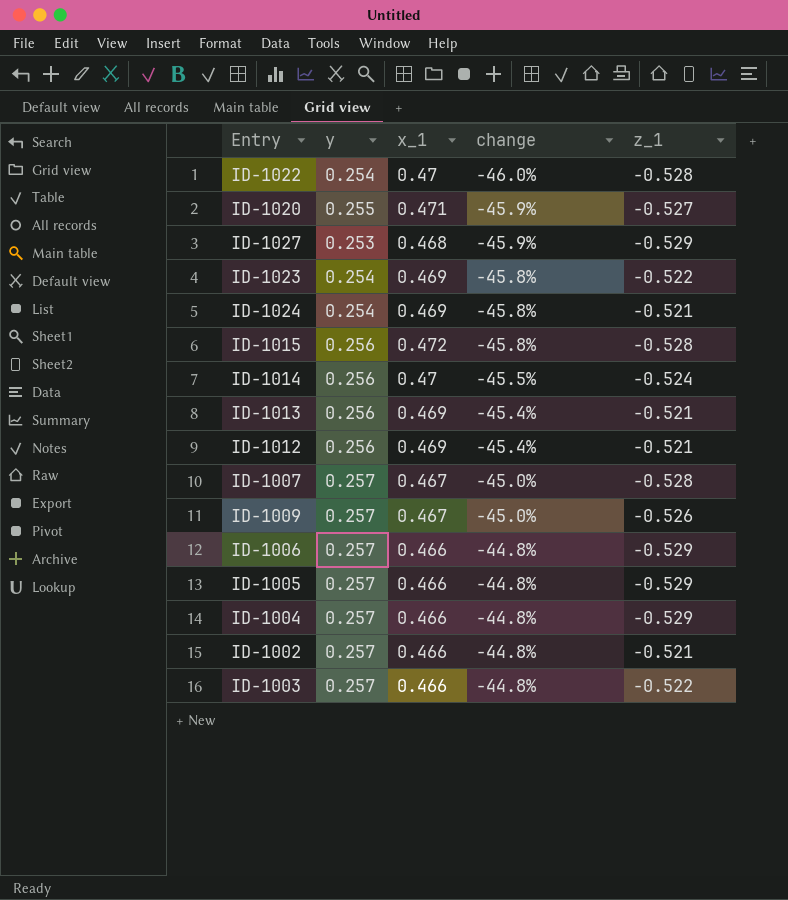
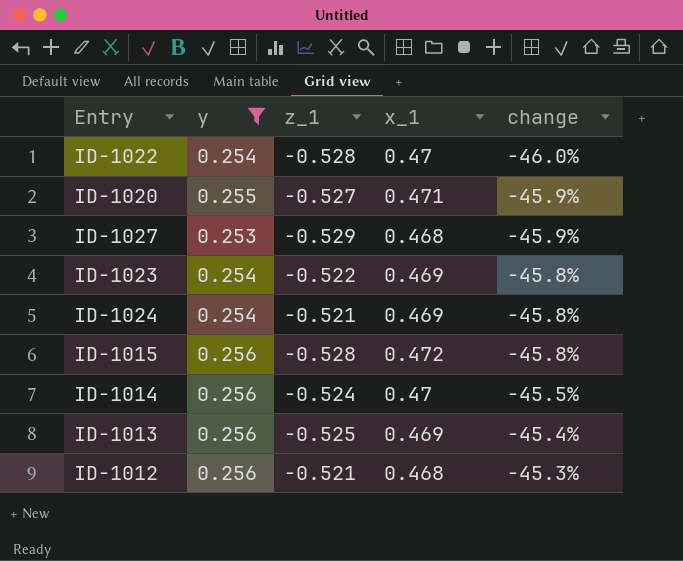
filter: none -> y != 0.257
column z_1 | position: 5 -> 3
ID-1013 | z_1: -0.521 -> -0.525
ID-1012 | x_1: 0.469 -> 0.468
ID-1012 | change: -45.4% -> -45.3%

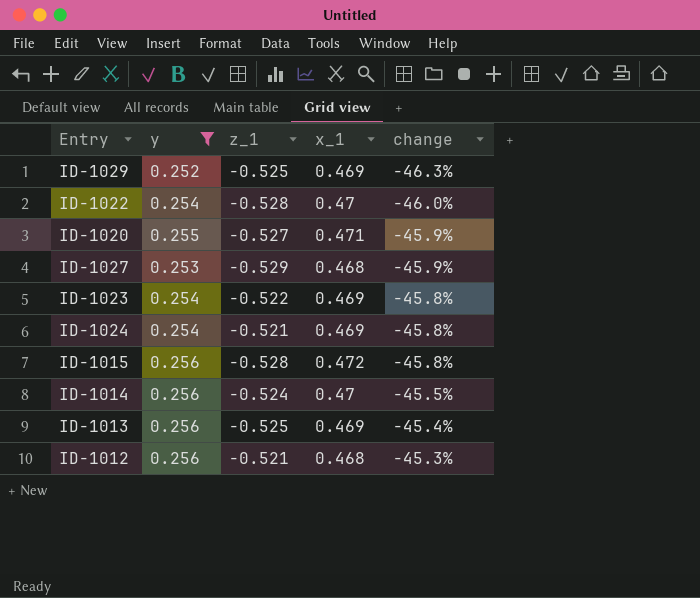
row ID-1029: none -> 0.252 | -0.525 | 0.469 | -46.3%

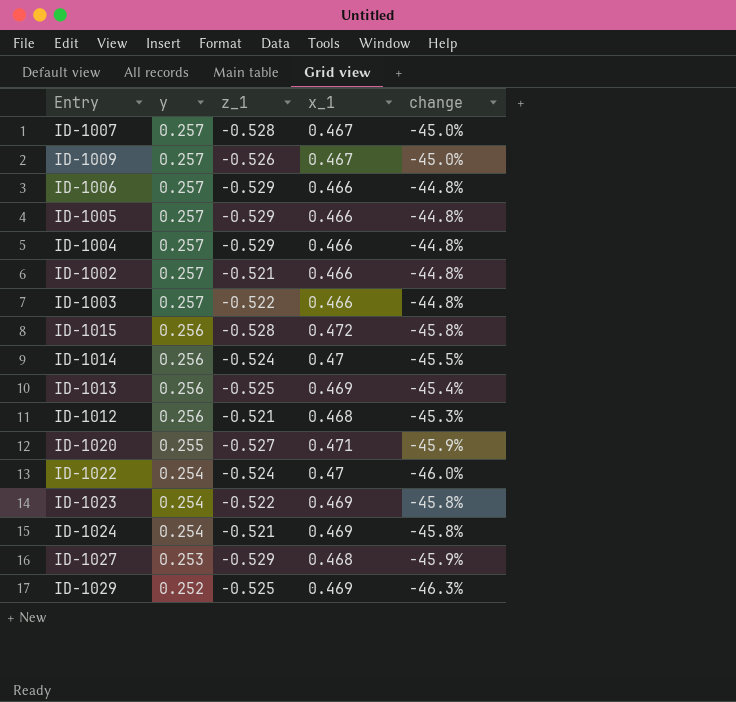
filter: y != 0.257 -> none
row order: change ascending -> y descending
ID-1022 | z_1: -0.528 -> -0.524

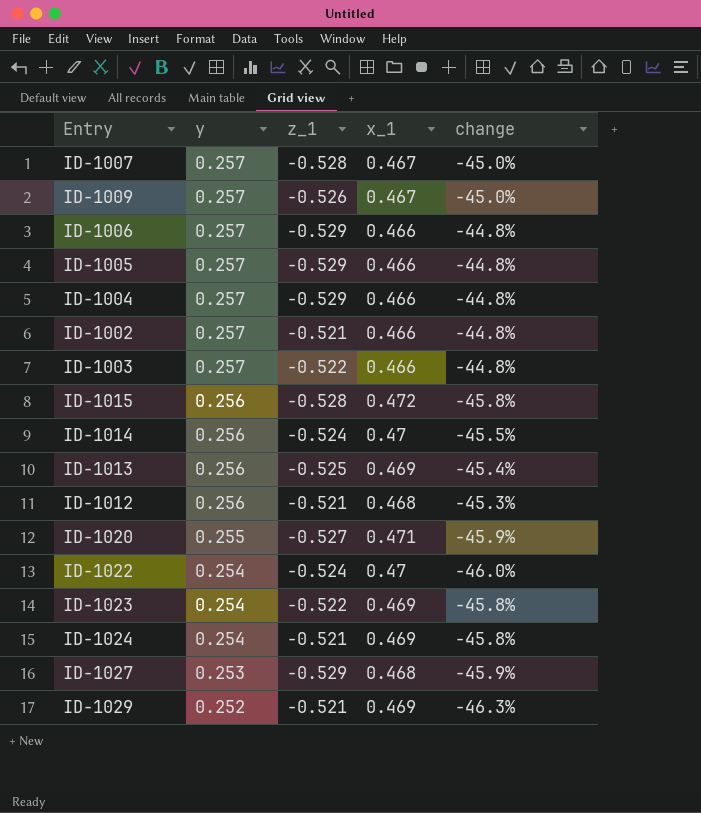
ID-1029 | z_1: -0.525 -> -0.521

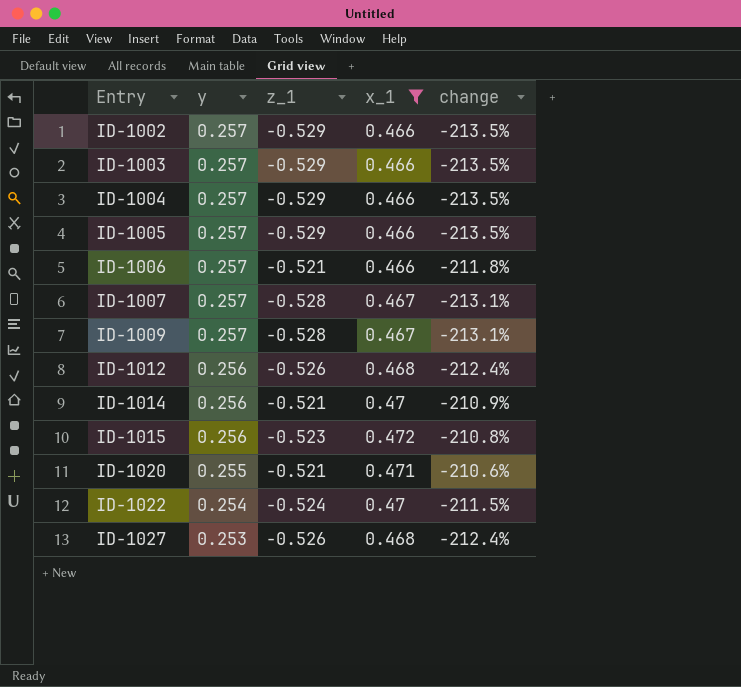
filter: none -> x_1 != 0.469
row order: y descending -> Entry ascending
column change | formula: ([y] - [x_1]) / [x_1] -> ([z_1] - [x_1]) / [x_1]
ID-1002 | z_1: -0.521 -> -0.529
ID-1003 | z_1: -0.522 -> -0.529
ID-1006 | z_1: -0.529 -> -0.521
ID-1009 | z_1: -0.526 -> -0.528
ID-1012 | z_1: -0.521 -> -0.526
ID-1014 | z_1: -0.524 -> -0.521
ID-1015 | z_1: -0.528 -> -0.523
ID-1020 | z_1: -0.527 -> -0.521
ID-1027 | z_1: -0.529 -> -0.526

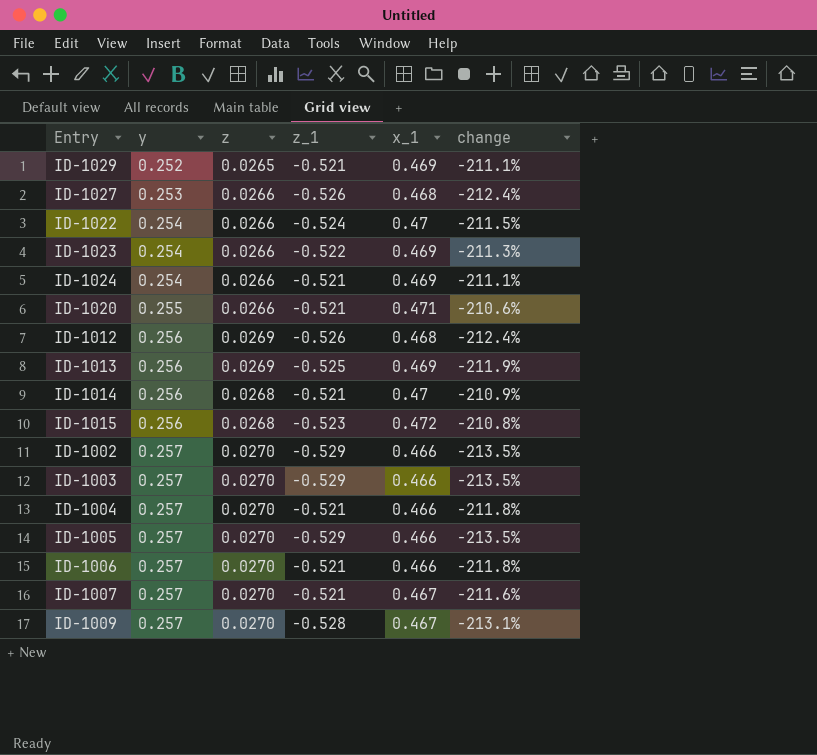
filter: x_1 != 0.469 -> none
row order: Entry ascending -> y ascending
column z | position: none -> 3
ID-1004 | z_1: -0.529 -> -0.521
ID-1004 | change: -213.5% -> -211.8%
ID-1007 | z_1: -0.528 -> -0.521
ID-1007 | change: -213.1% -> -211.6%

